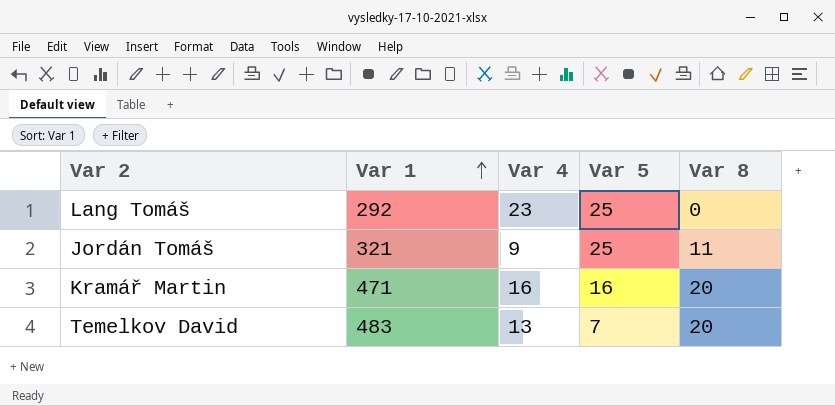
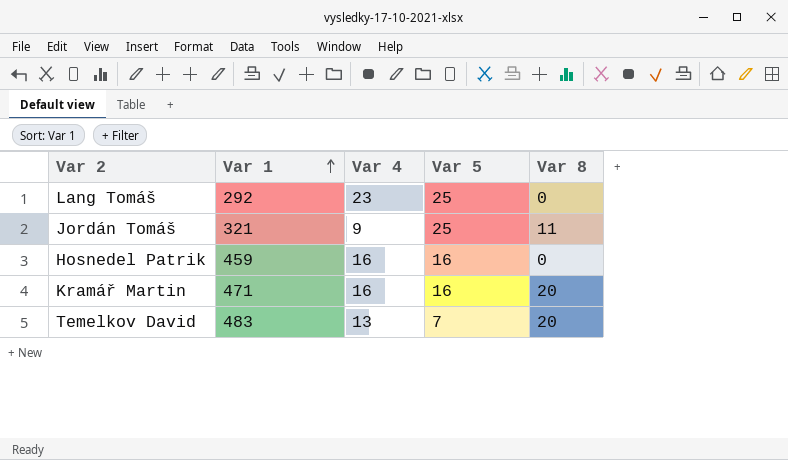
row Hosnedel Patrik: none -> 459 | 16 | 16 | 0

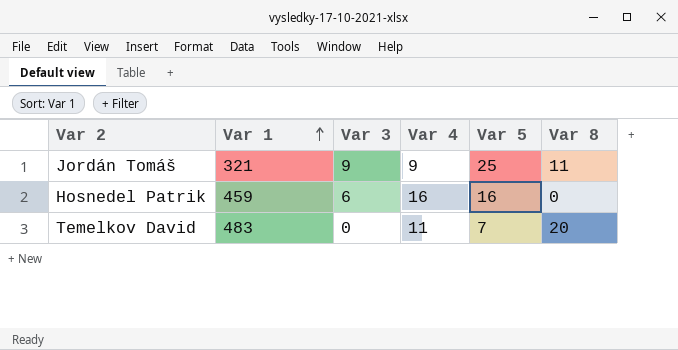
column Var 3 | position: none -> 3
row Lang Tomáš: 292 | 23 | 25 | 0 -> none
row Kramář Martin: 471 | 16 | 16 | 20 -> none
Temelkov David | Var 4: 13 -> 11

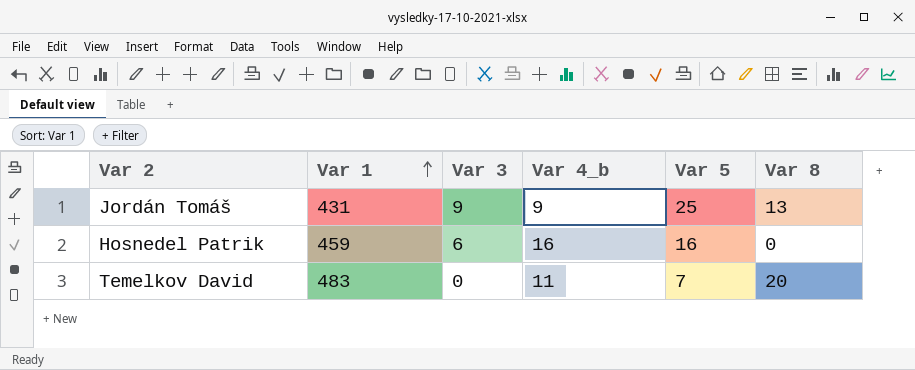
column name: Var 4 -> Var 4_b
Jordán Tomáš | Var 1: 321 -> 431
Jordán Tomáš | Var 8: 11 -> 13

